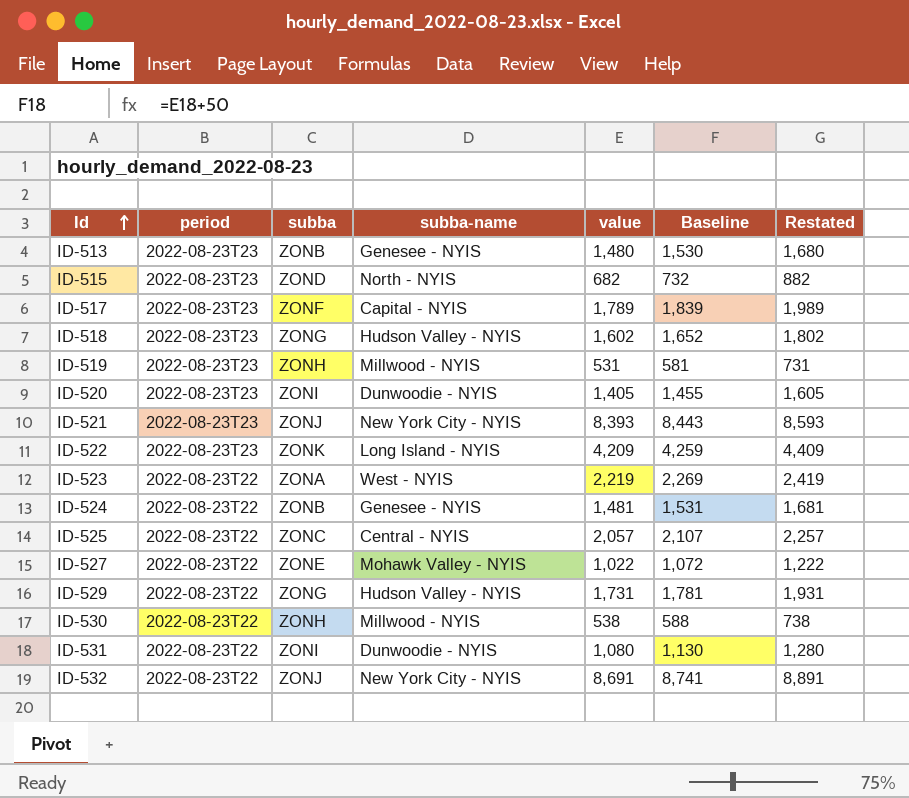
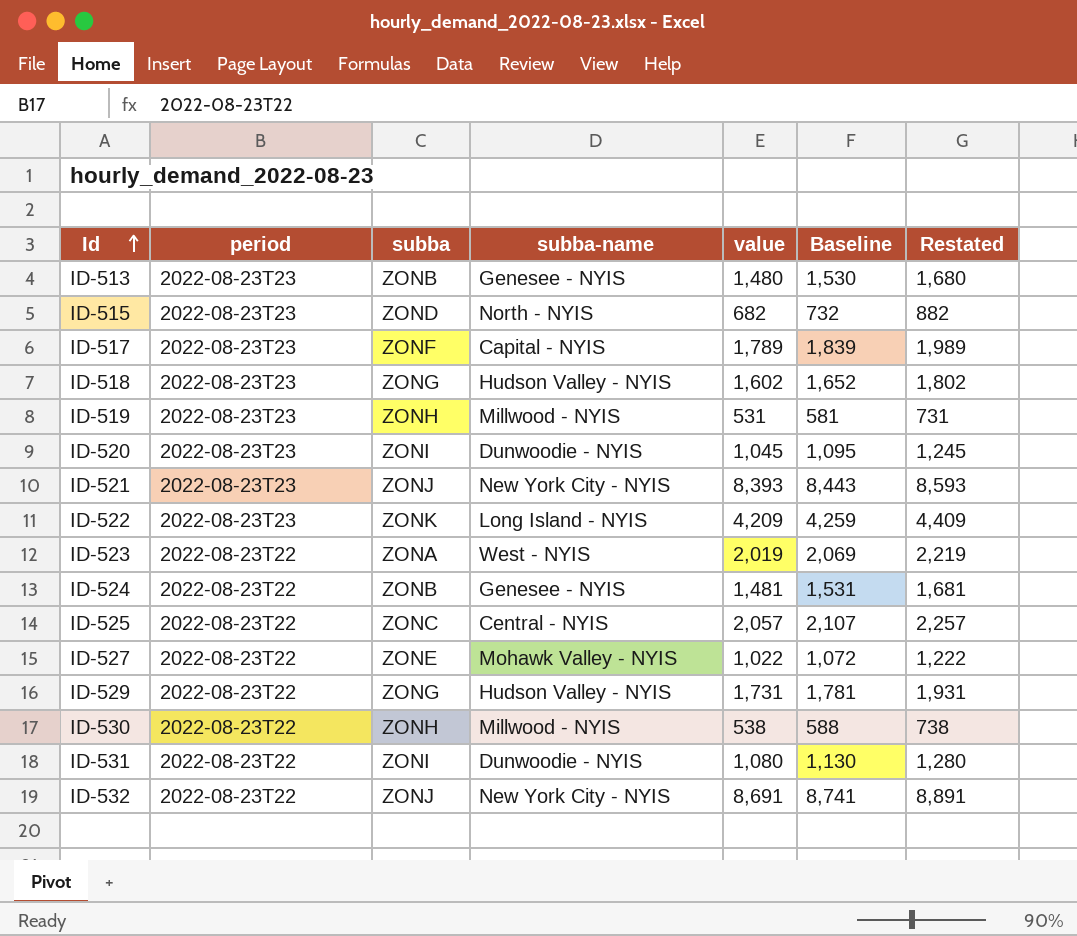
ID-520 | value: 1,405 -> 1,045
ID-520 | Baseline: 1,455 -> 1,095
ID-520 | Restated: 1,605 -> 1,245
ID-523 | value: 2,219 -> 2,019
ID-523 | Baseline: 2,269 -> 2,069
ID-523 | Restated: 2,419 -> 2,219

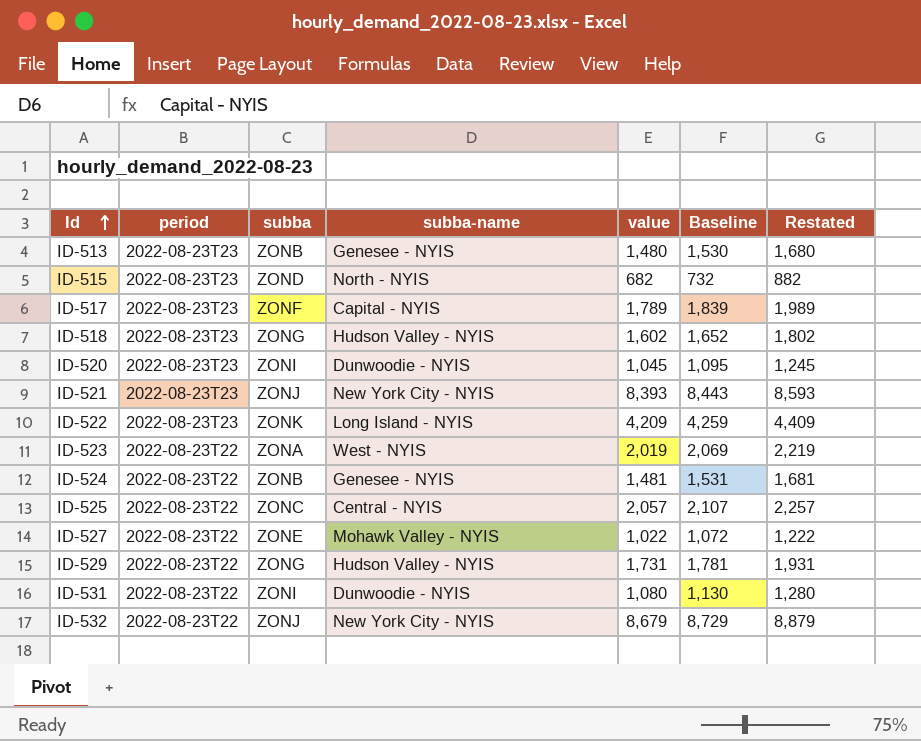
row ID-519: 2022-08-23T23 | ZONH | Millwood - NYIS | 531 | 581 | 731 -> none
row ID-530: 2022-08-23T22 | ZONH | Millwood - NYIS | 538 | 588 | 738 -> none
ID-532 | value: 8,691 -> 8,679
ID-532 | Baseline: 8,741 -> 8,729
ID-532 | Restated: 8,891 -> 8,879

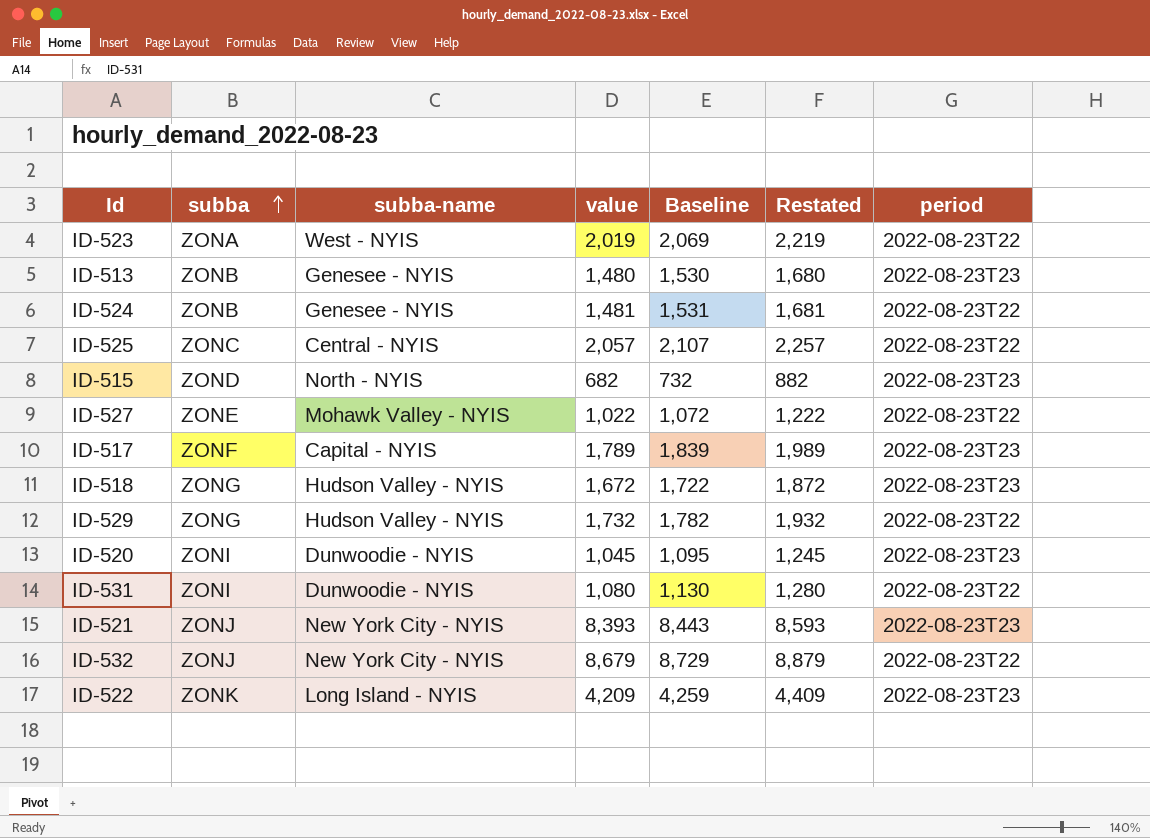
row order: Id ascending -> subba ascending
column period | position: 2 -> 7
ID-518 | value: 1,602 -> 1,672
ID-518 | Baseline: 1,652 -> 1,722
ID-518 | Restated: 1,802 -> 1,872
ID-529 | value: 1,731 -> 1,732
ID-529 | Baseline: 1,781 -> 1,782
ID-529 | Restated: 1,931 -> 1,932

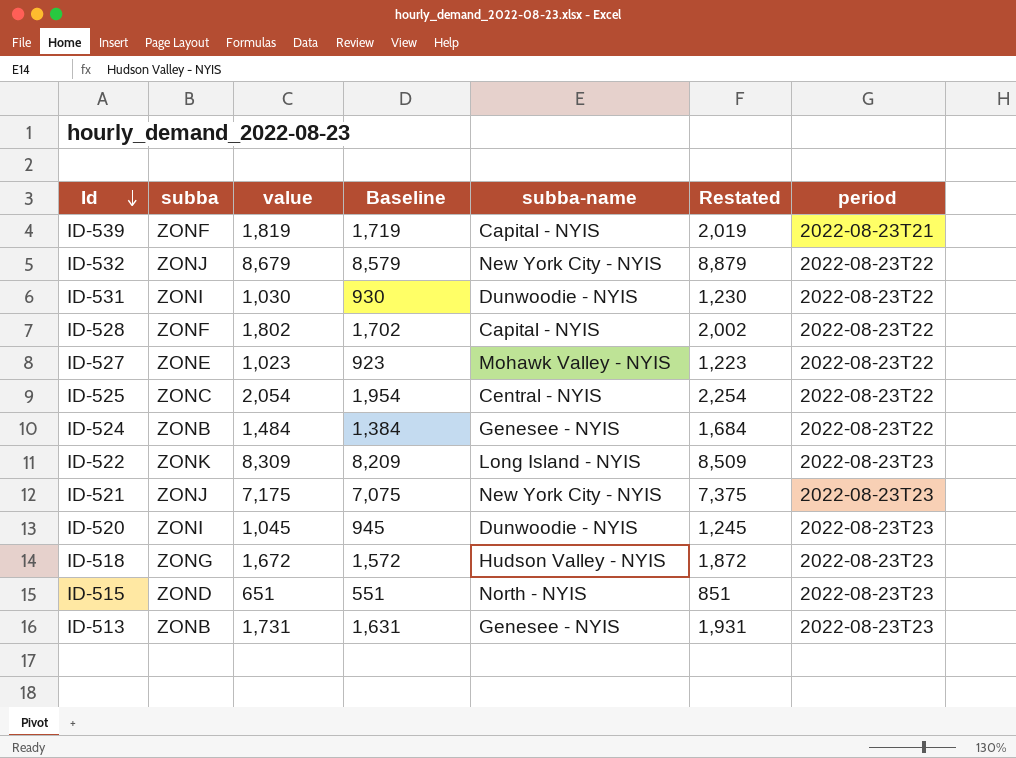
row order: subba ascending -> Id descending
column Baseline | formula: [value] + 50 -> [value] - 100
column subba-name | position: 3 -> 5
row ID-523: ZONA | West - NYIS | 2,019 | 2,069 | 2,219 | 2022-08-23T22 -> none
row ID-517: ZONF | Capital - NYIS | 1,789 | 1,839 | 1,989 | 2022-08-23T23 -> none
row ID-529: ZONG | Hudson Valley - NYIS | 1,732 | 1,782 | 1,932 | 2022-08-23T22 -> none
row ID-539: none -> ZONF | 1,819 | 1,719 | Capital - NYIS | 2,019 | 2022-08-23T21
ID-531 | value: 1,080 -> 1,030
ID-531 | Restated: 1,280 -> 1,230
row ID-528: none -> ZONF | 1,802 | 1,702 | Capital - NYIS | 2,002 | 2022-08-23T22
ID-527 | value: 1,022 -> 1,023
ID-527 | Restated: 1,222 -> 1,223
ID-525 | value: 2,057 -> 2,054
ID-525 | Restated: 2,257 -> 2,254
ID-524 | value: 1,481 -> 1,484
ID-524 | Restated: 1,681 -> 1,684
ID-522 | value: 4,209 -> 8,309
ID-522 | Restated: 4,409 -> 8,509
ID-521 | value: 8,393 -> 7,175
ID-521 | Restated: 8,593 -> 7,375
ID-515 | value: 682 -> 651
ID-515 | Restated: 882 -> 851
ID-513 | value: 1,480 -> 1,731
ID-513 | Restated: 1,680 -> 1,931

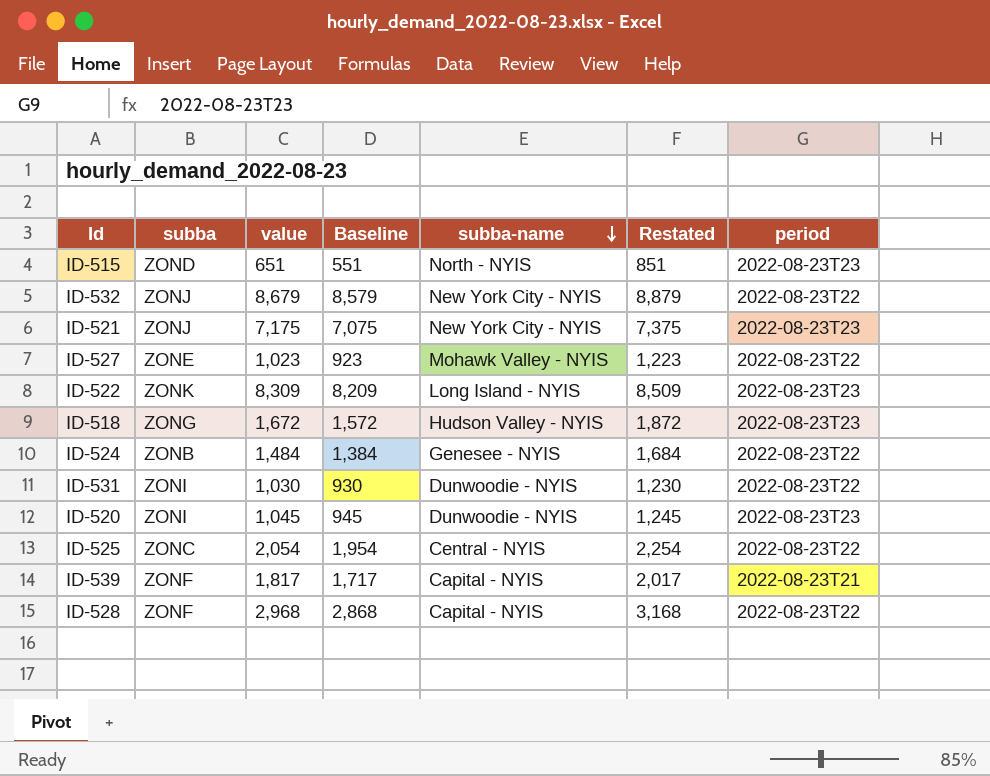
row order: Id descending -> subba-name descending
row ID-513: ZONB | 1,731 | 1,631 | Genesee - NYIS | 1,931 | 2022-08-23T23 -> none
ID-539 | value: 1,819 -> 1,817
ID-539 | Baseline: 1,719 -> 1,717
ID-539 | Restated: 2,019 -> 2,017
ID-528 | value: 1,802 -> 2,968
ID-528 | Baseline: 1,702 -> 2,868
ID-528 | Restated: 2,002 -> 3,168

